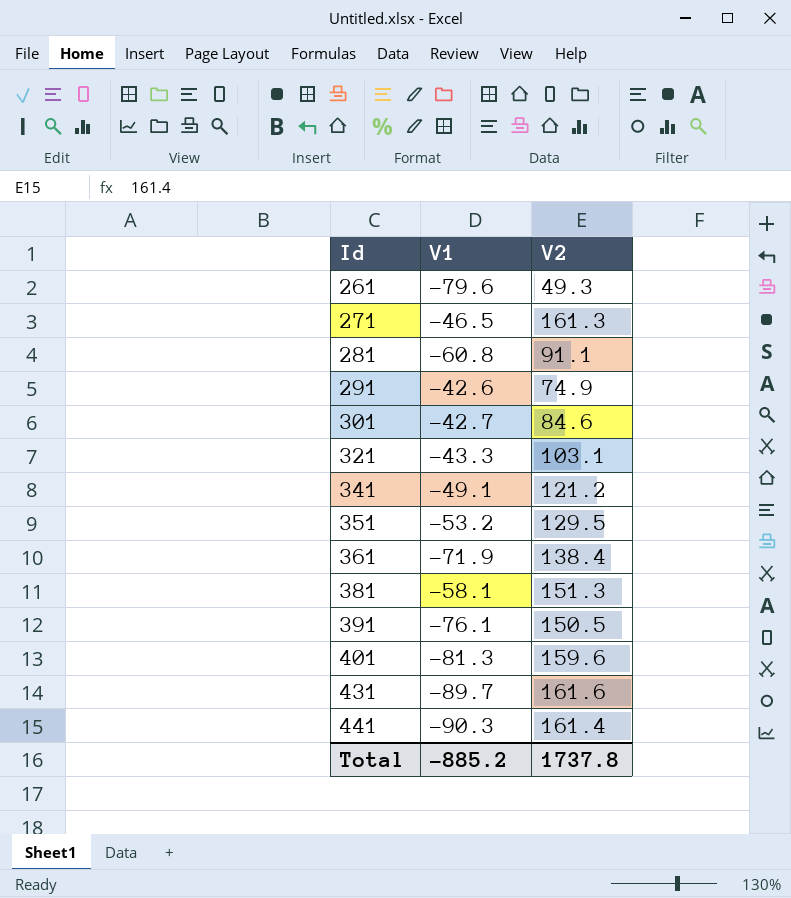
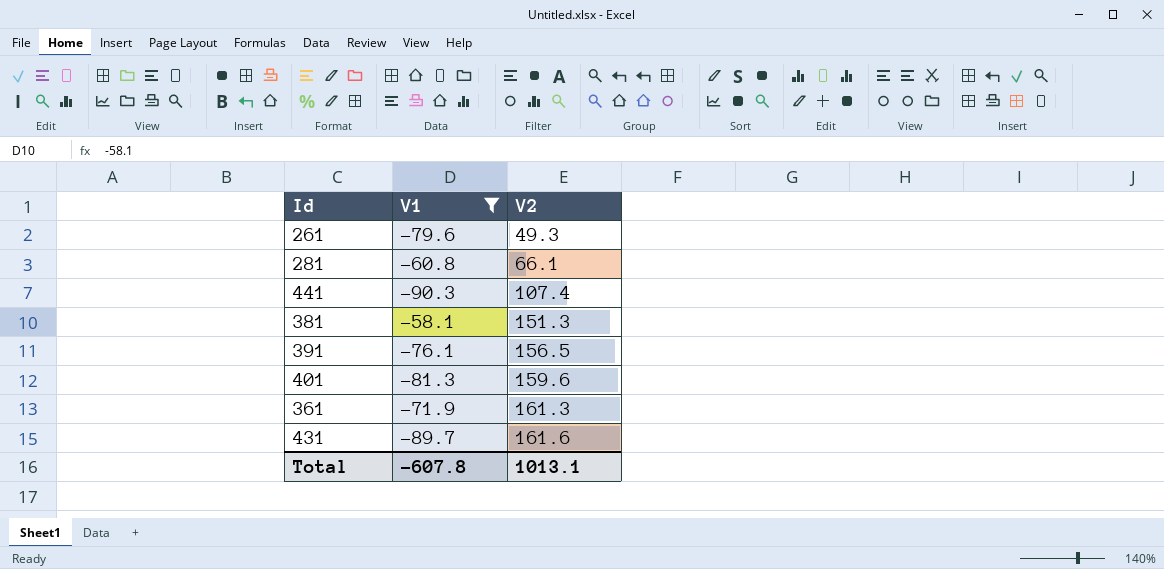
filter: none -> V1 <= -58.1
row order: Id ascending -> V2 ascending
281 | V2: 91.1 -> 66.1
441 | V2: 161.4 -> 107.4
391 | V2: 150.5 -> 156.5
361 | V2: 138.4 -> 161.3
Total | V1: -885.2 -> -607.8
Total | V2: 1737.8 -> 1013.1

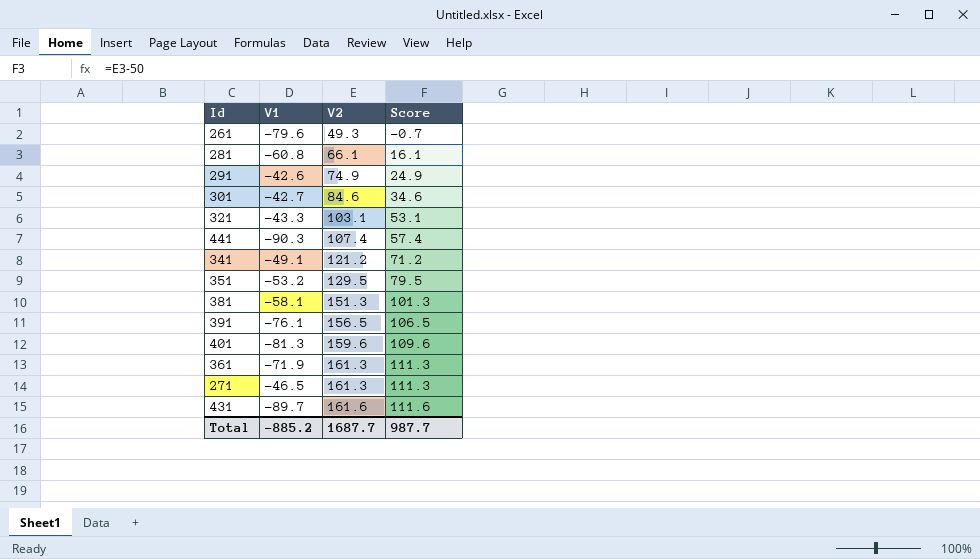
filter: V1 <= -58.1 -> none
column Score | formula: none -> [V2] - 50
Total | V1: -607.8 -> -885.2
Total | V2: 1013.1 -> 1687.7

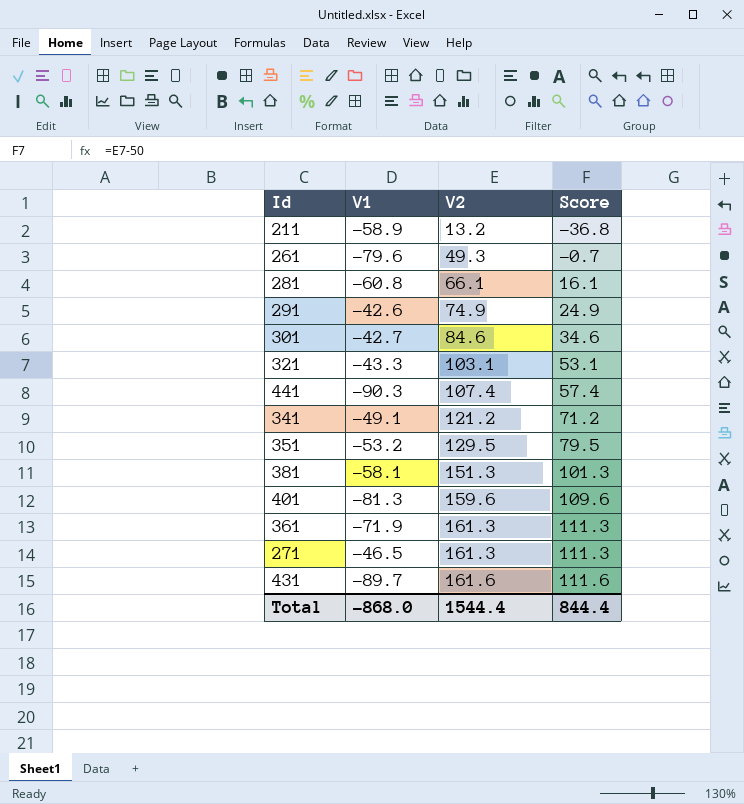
row 391: -76.1 | 156.5 | 106.5 -> none
row 211: none -> -58.9 | 13.2 | -36.8
Total | V1: -885.2 -> -868.0
Total | V2: 1687.7 -> 1544.4
Total | Score: 987.7 -> 844.4

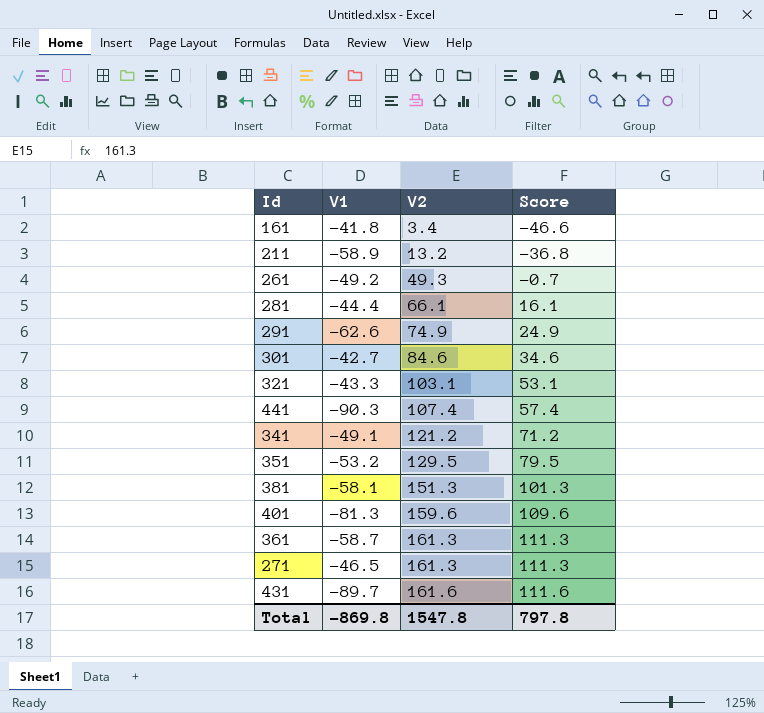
row 161: none -> -41.8 | 3.4 | -46.6
261 | V1: -79.6 -> -49.2
281 | V1: -60.8 -> -44.4
291 | V1: -42.6 -> -62.6
361 | V1: -71.9 -> -58.7
Total | V1: -868.0 -> -869.8
Total | V2: 1544.4 -> 1547.8
Total | Score: 844.4 -> 797.8

